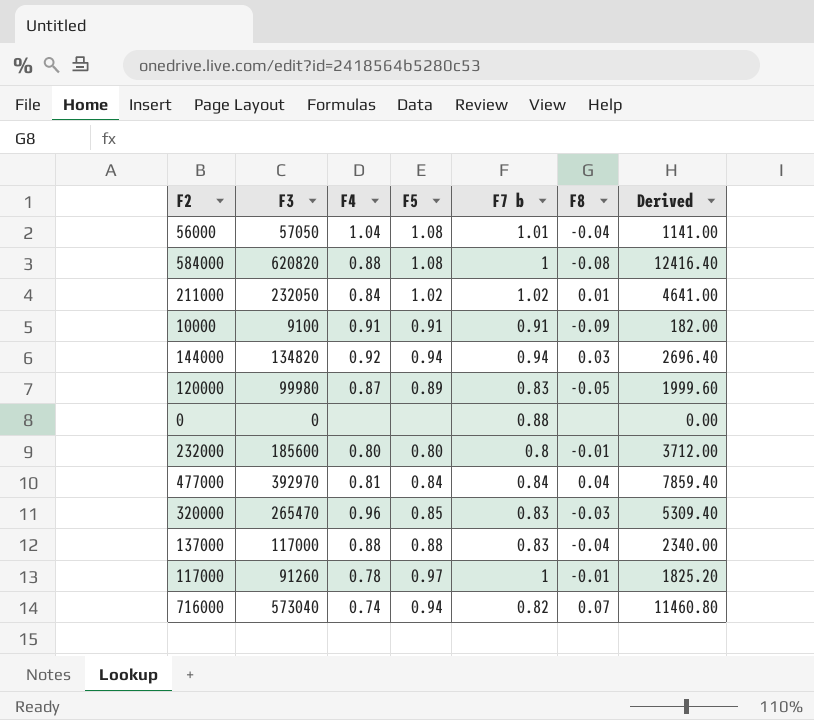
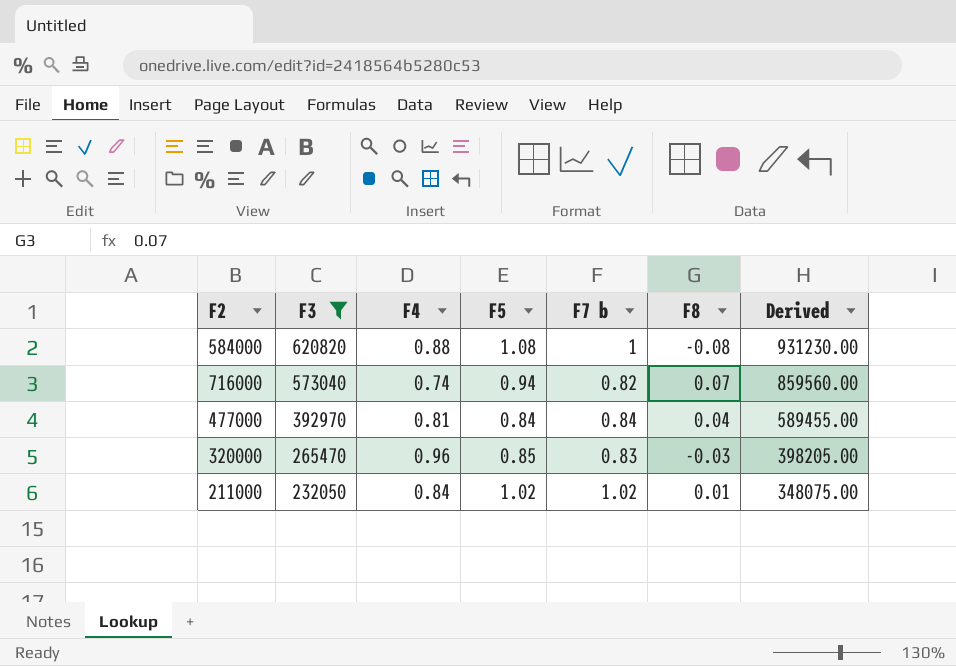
filter: none -> F3 >= 232050
row order: none -> F3 descending
column Derived | formula: [F3] * 0.02 -> [F3] * 1.5

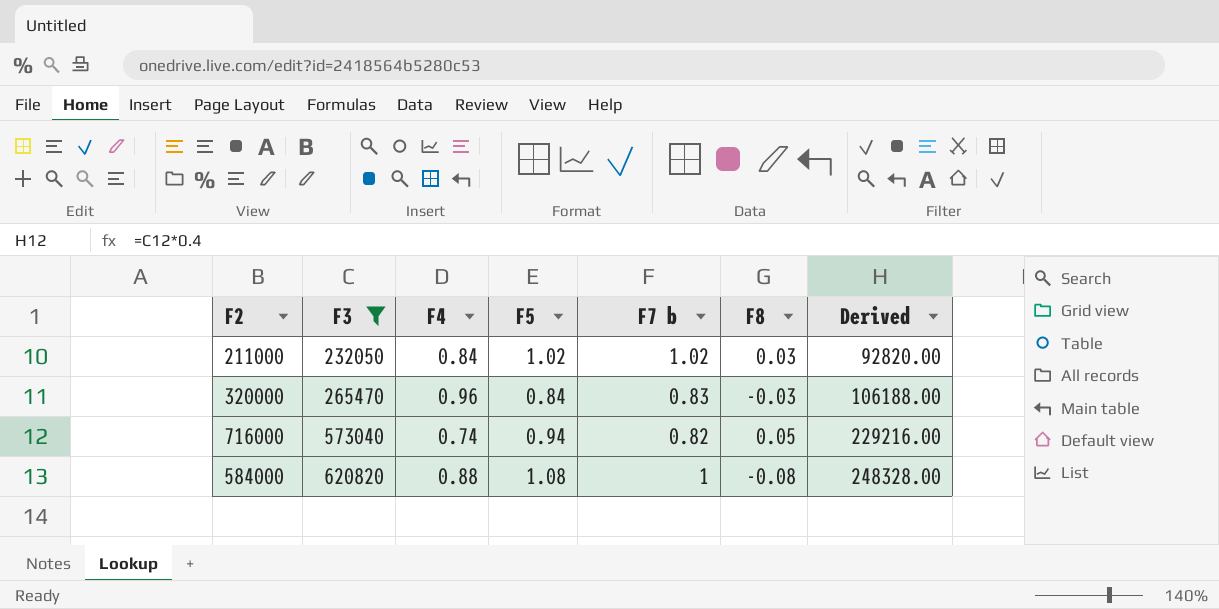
row order: F3 descending -> F3 ascending
column Derived | formula: [F3] * 1.5 -> [F3] * 0.4
row 477000: 392970 | 0.81 | 0.84 | 0.84 | 0.04 | 589455.00 -> none
211000 | F8: 0.01 -> 0.03
320000 | F5: 0.85 -> 0.84
716000 | F8: 0.07 -> 0.05

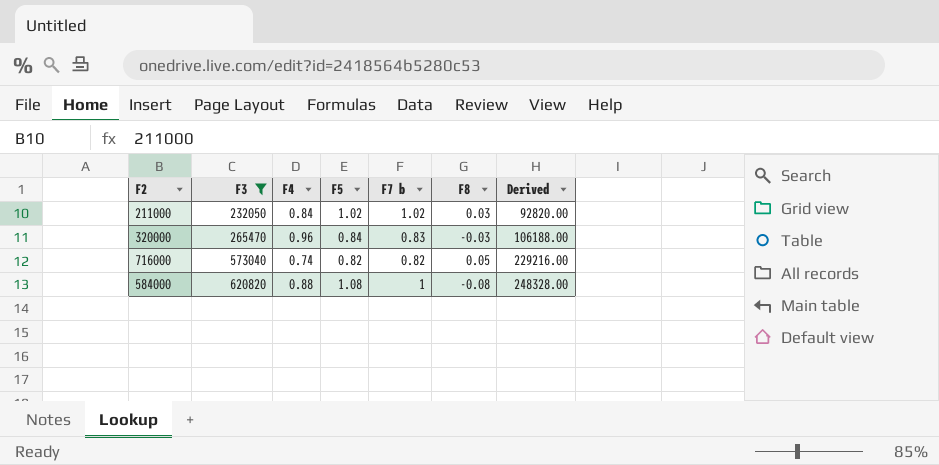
716000 | F5: 0.94 -> 0.82

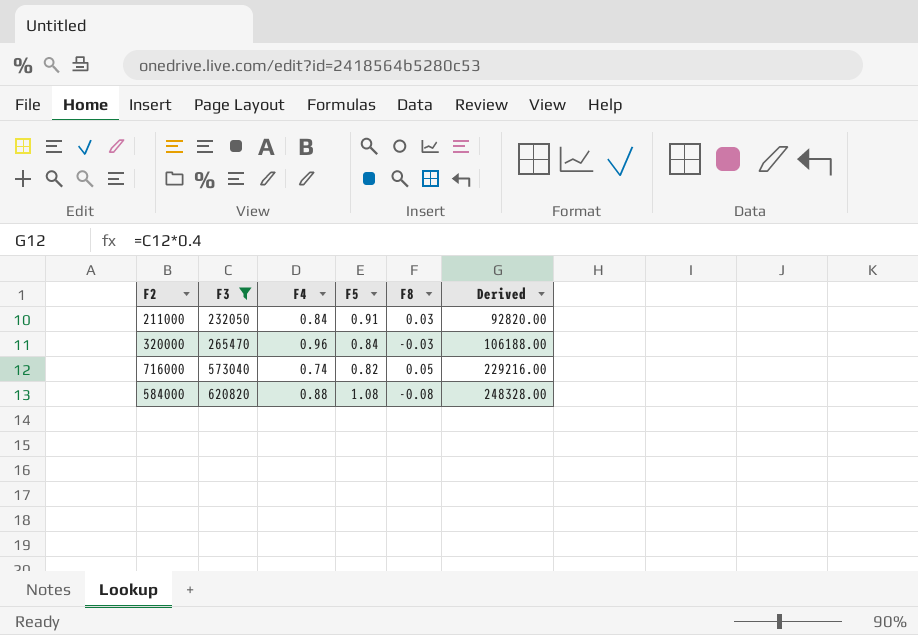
column F7 b | position: 5 -> none
211000 | F5: 1.02 -> 0.91

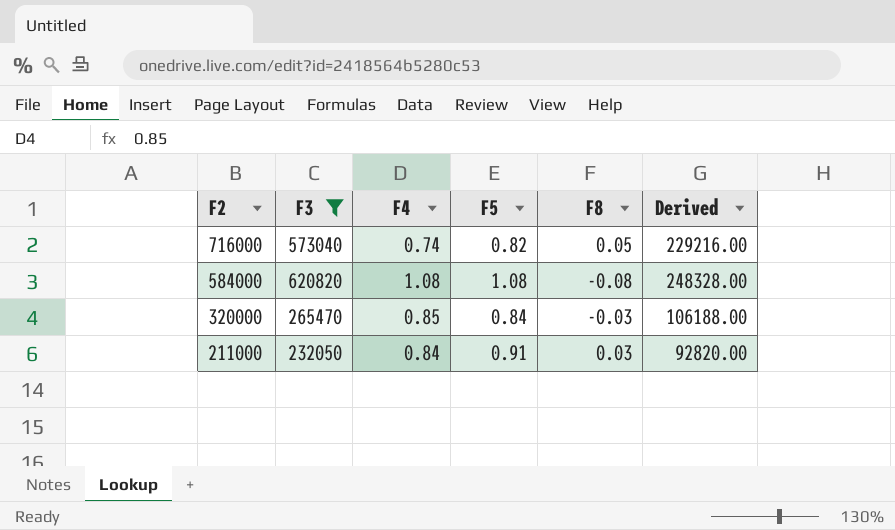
row order: F3 ascending -> F2 descending
584000 | F4: 0.88 -> 1.08
320000 | F4: 0.96 -> 0.85

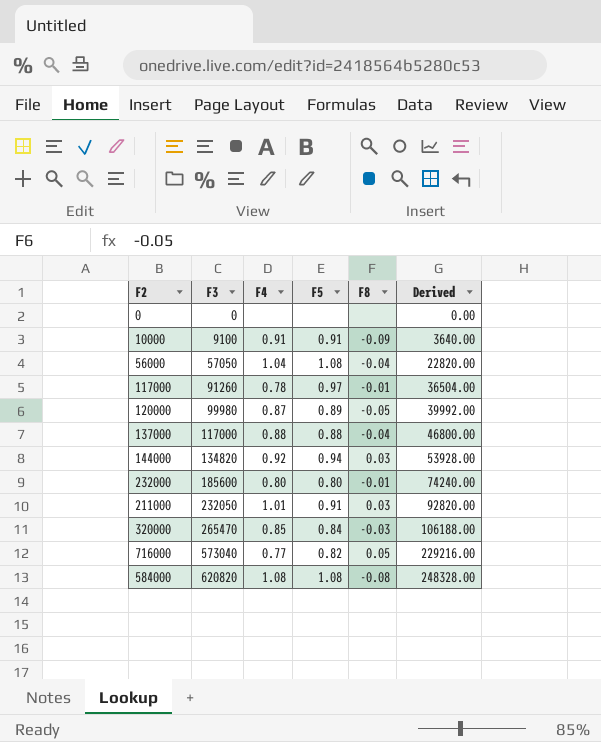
filter: F3 >= 232050 -> none
row order: F2 descending -> F3 ascending
211000 | F4: 0.84 -> 1.01
716000 | F4: 0.74 -> 0.77

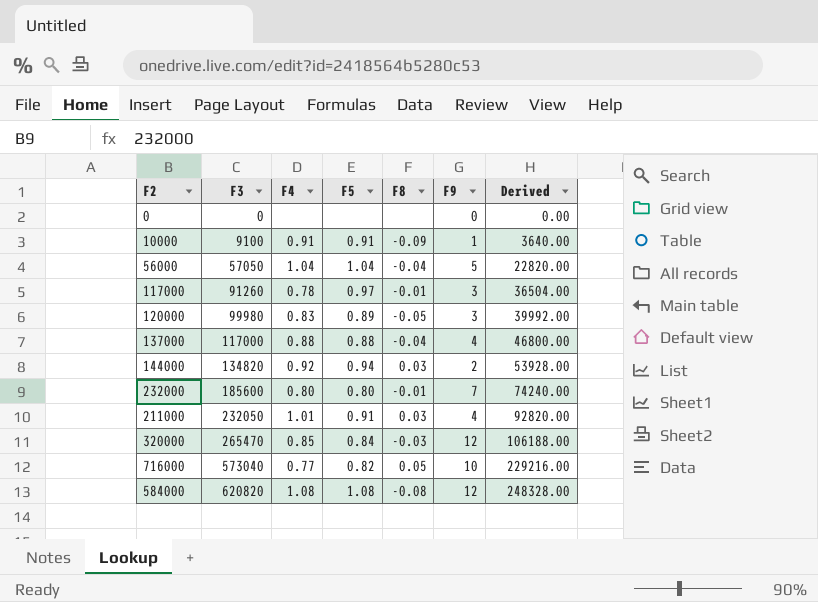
column F9 | position: none -> 6
56000 | F5: 1.08 -> 1.04
120000 | F4: 0.87 -> 0.83

